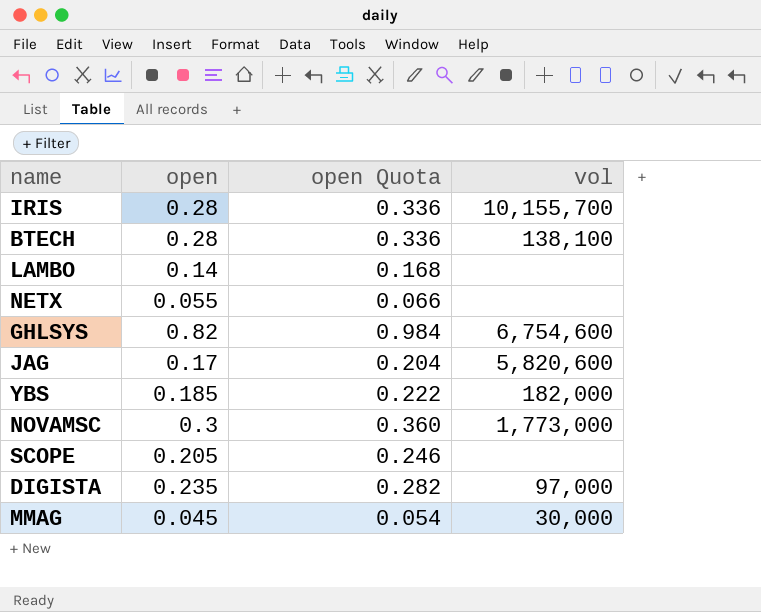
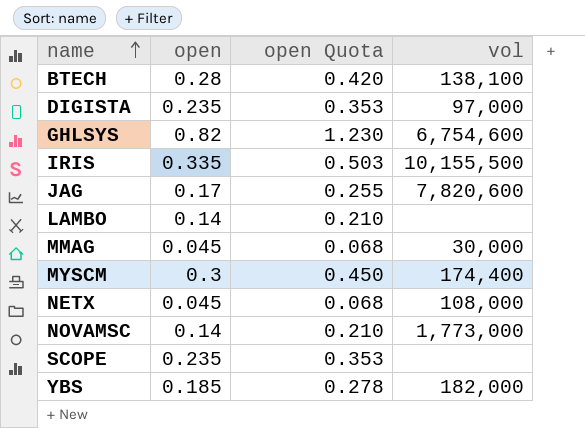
row order: none -> name ascending
column open Quota | formula: [open] * 1.2 -> [open] * 1.5
IRIS | open: 0.28 -> 0.335
IRIS | vol: 10,155,700 -> 10,155,500
JAG | vol: 5,820,600 -> 7,820,600
row MYSCM: none -> 0.3 | 0.450 | 174,400
NETX | open: 0.055 -> 0.045
NETX | vol: none -> 108,000
NOVAMSC | open: 0.3 -> 0.14
SCOPE | open: 0.205 -> 0.235

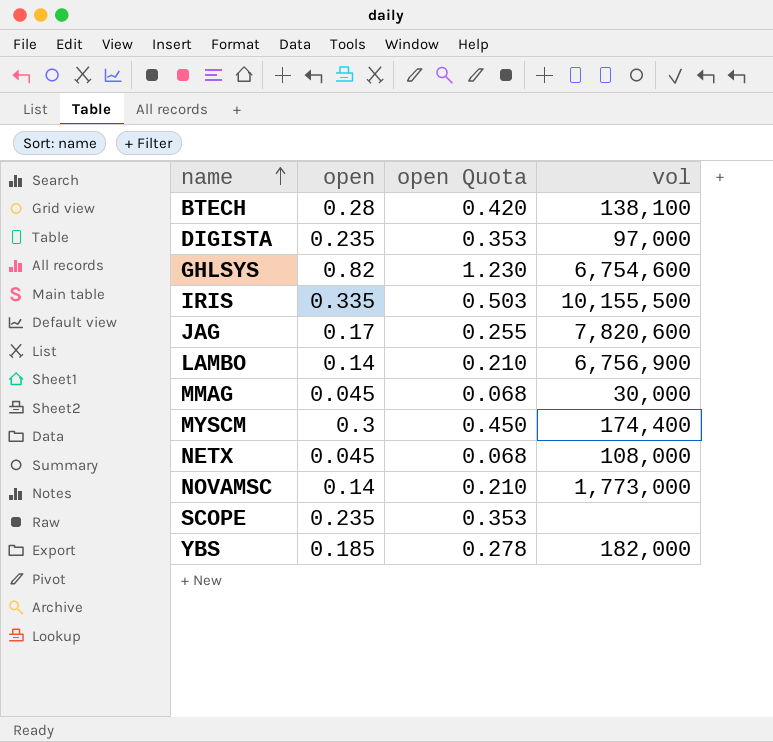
LAMBO | vol: none -> 6,756,900

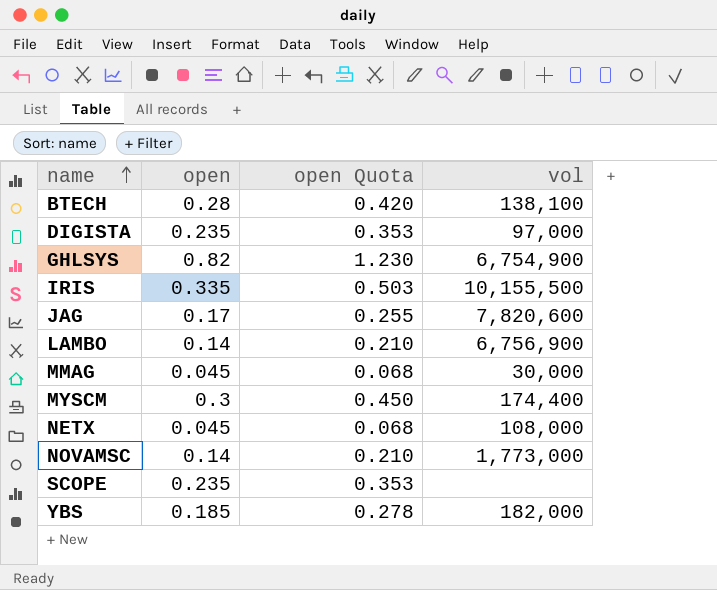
GHLSYS | vol: 6,754,600 -> 6,754,900

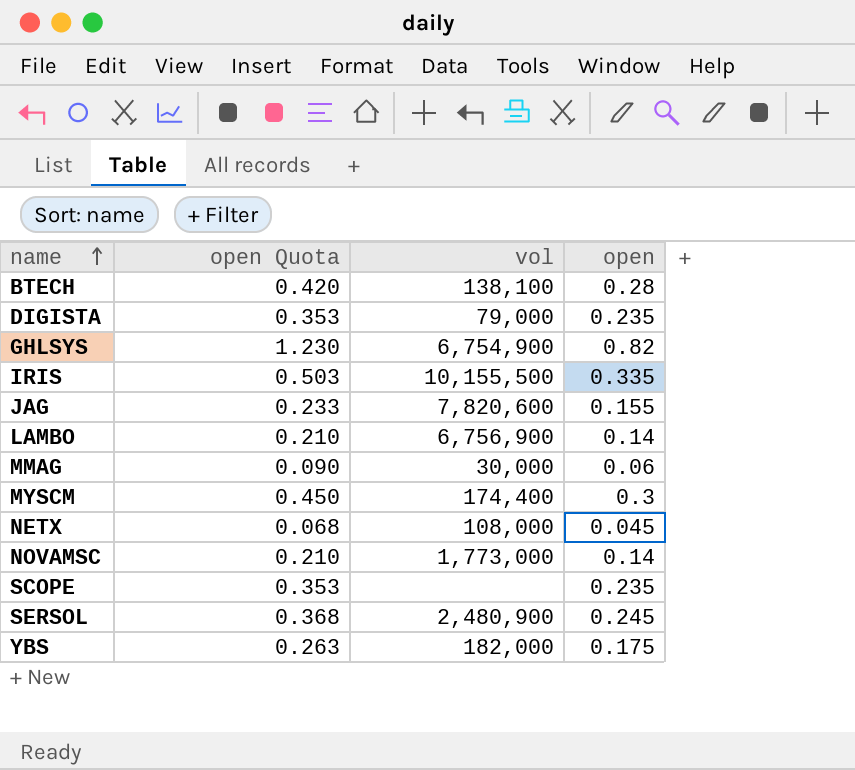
column open | position: 2 -> 4
DIGISTA | vol: 97,000 -> 79,000
JAG | open Quota: 0.255 -> 0.233
JAG | open: 0.17 -> 0.155
MMAG | open Quota: 0.068 -> 0.090
MMAG | open: 0.045 -> 0.06
row SERSOL: none -> 0.368 | 2,480,900 | 0.245
YBS | open Quota: 0.278 -> 0.263
YBS | open: 0.185 -> 0.175

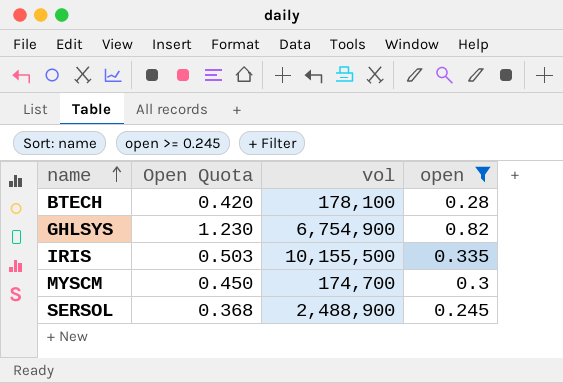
filter: none -> open >= 0.245
column name: open Quota -> Open Quota
BTECH | vol: 138,100 -> 178,100
MYSCM | vol: 174,400 -> 174,700
SERSOL | vol: 2,480,900 -> 2,488,900

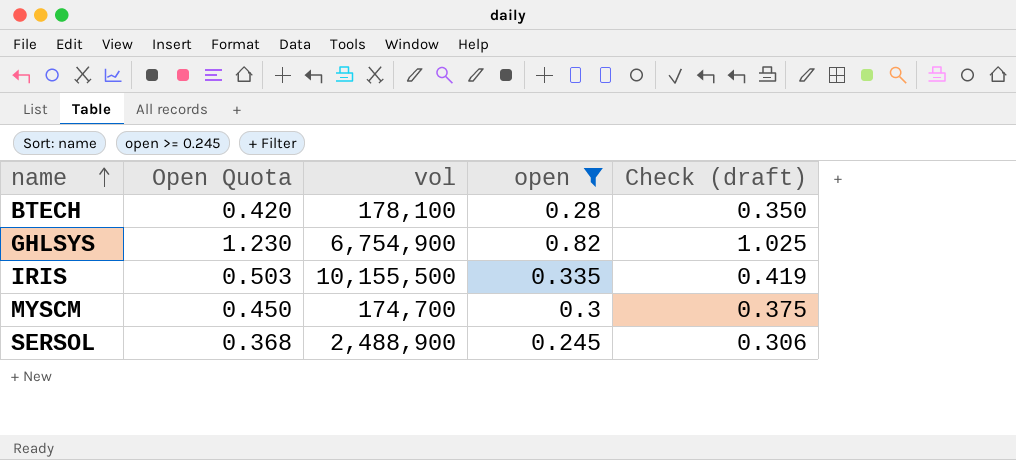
column Check (draft) | formula: none -> [open] * 1.25

